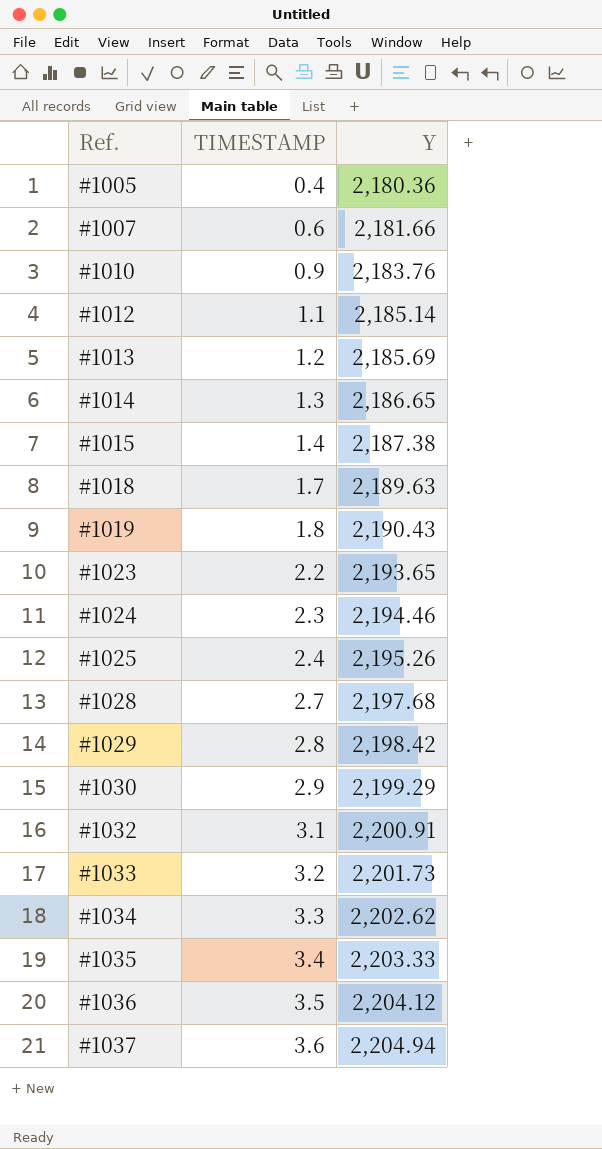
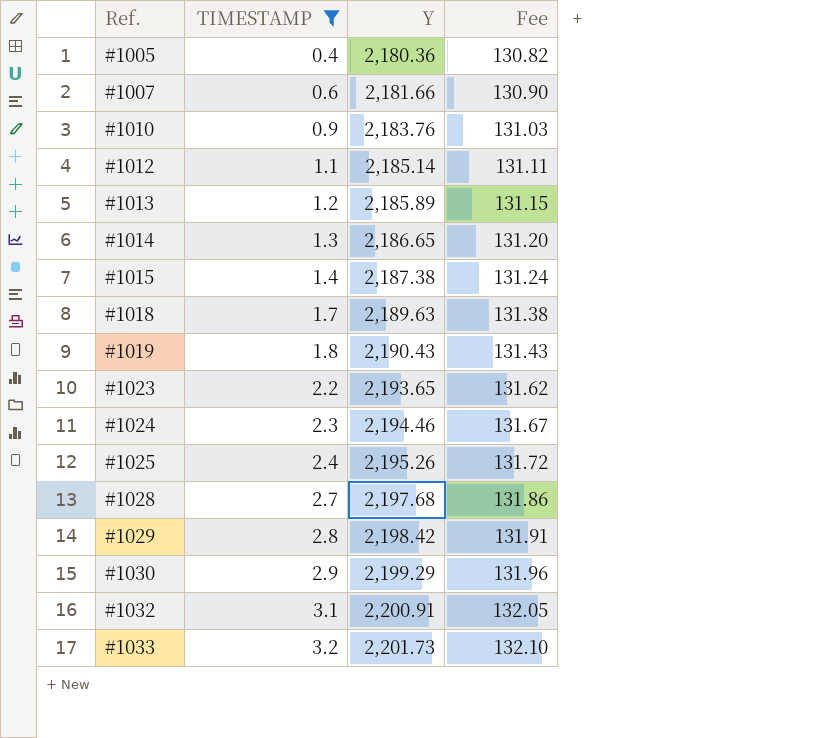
filter: none -> TIMESTAMP <= 3.2
column Fee | formula: none -> [Y] * 0.06
#1013 | Y: 2,185.69 -> 2,185.89

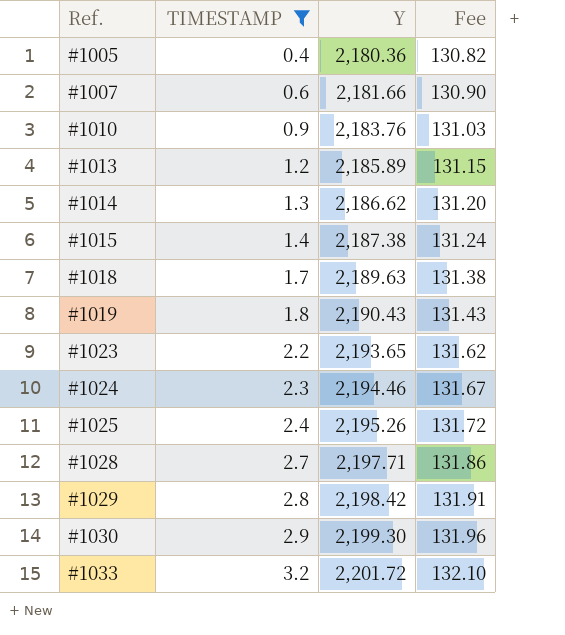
row #1012: 1.1 | 2,185.14 | 131.11 -> none
row #1032: 3.1 | 2,200.91 | 132.05 -> none
#1014 | Y: 2,186.65 -> 2,186.62
#1028 | Y: 2,197.68 -> 2,197.71
#1030 | Y: 2,199.29 -> 2,199.30
#1033 | Y: 2,201.73 -> 2,201.72

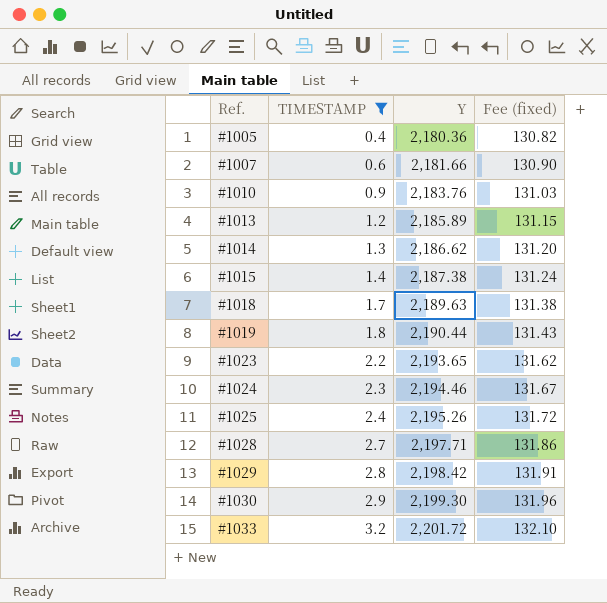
column name: Fee -> Fee (fixed)
#1019 | Y: 2,190.43 -> 2,190.44

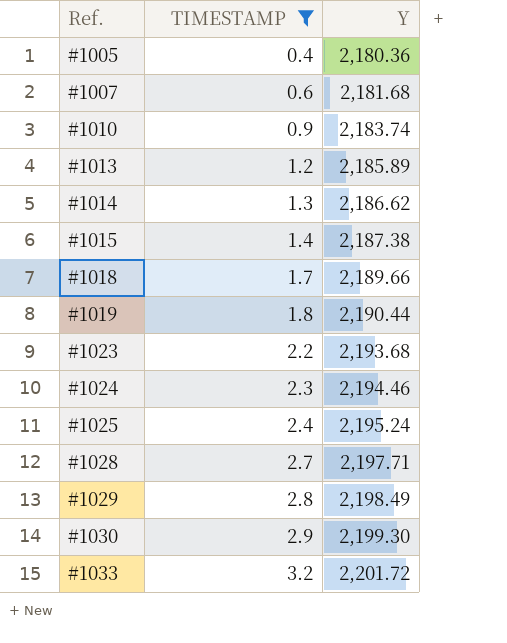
column Fee (fixed) | formula: [Y] * 0.06 -> none
#1007 | Y: 2,181.66 -> 2,181.68
#1010 | Y: 2,183.76 -> 2,183.74
#1018 | Y: 2,189.63 -> 2,189.66
#1023 | Y: 2,193.65 -> 2,193.68
#1025 | Y: 2,195.26 -> 2,195.24
#1029 | Y: 2,198.42 -> 2,198.49

